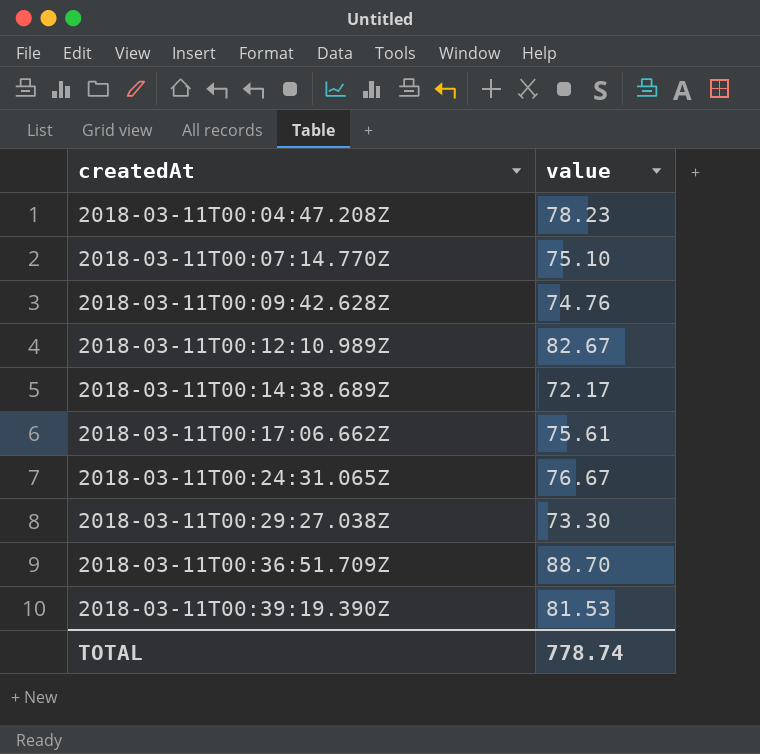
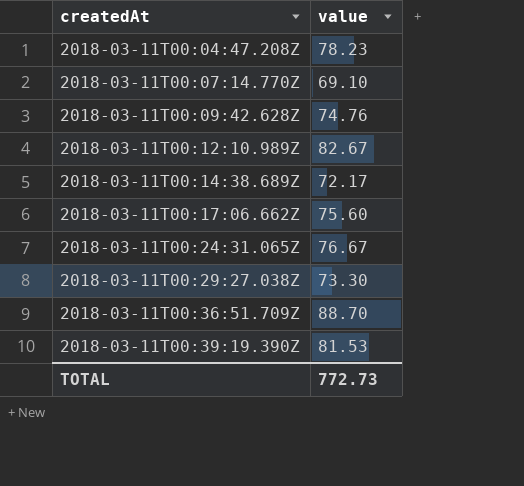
2018-03-11T00:07:14.770Z | value: 75.10 -> 69.10
2018-03-11T00:17:06.662Z | value: 75.61 -> 75.60
TOTAL | value: 778.74 -> 772.73

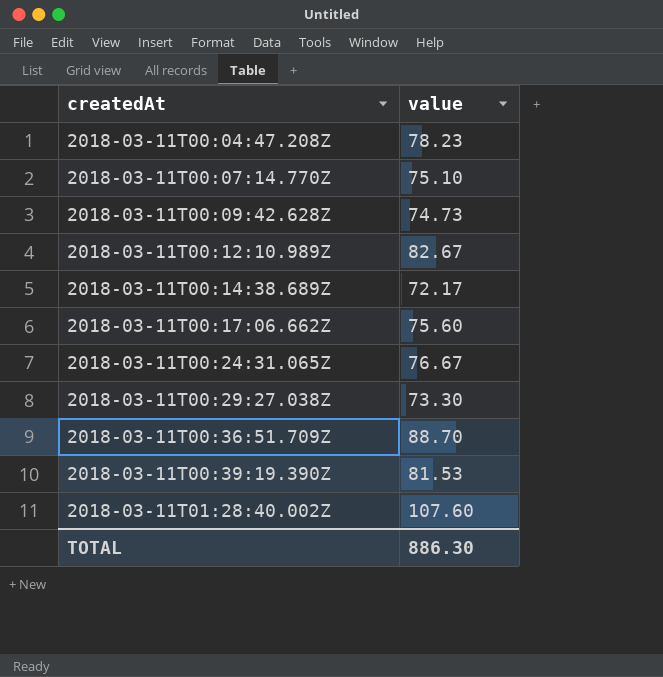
2018-03-11T00:07:14.770Z | value: 69.10 -> 75.10
2018-03-11T00:09:42.628Z | value: 74.76 -> 74.73
row 2018-03-11T01:28:40.002Z: none -> 107.60
TOTAL | value: 772.73 -> 886.30

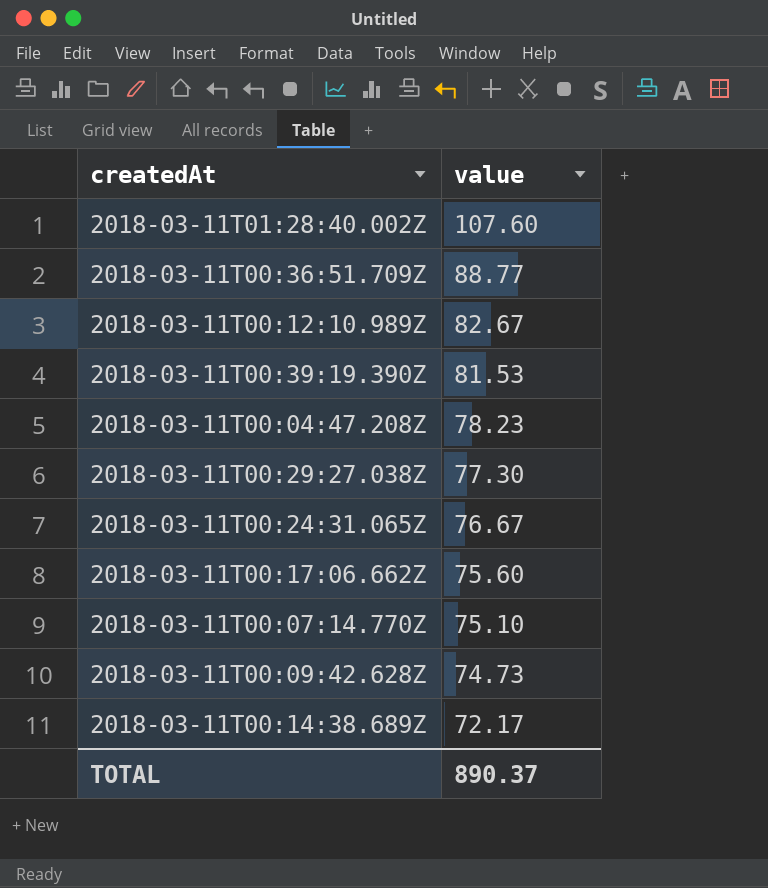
row order: createdAt ascending -> value descending
2018-03-11T00:36:51.709Z | value: 88.70 -> 88.77
2018-03-11T00:29:27.038Z | value: 73.30 -> 77.30
TOTAL | value: 886.30 -> 890.37

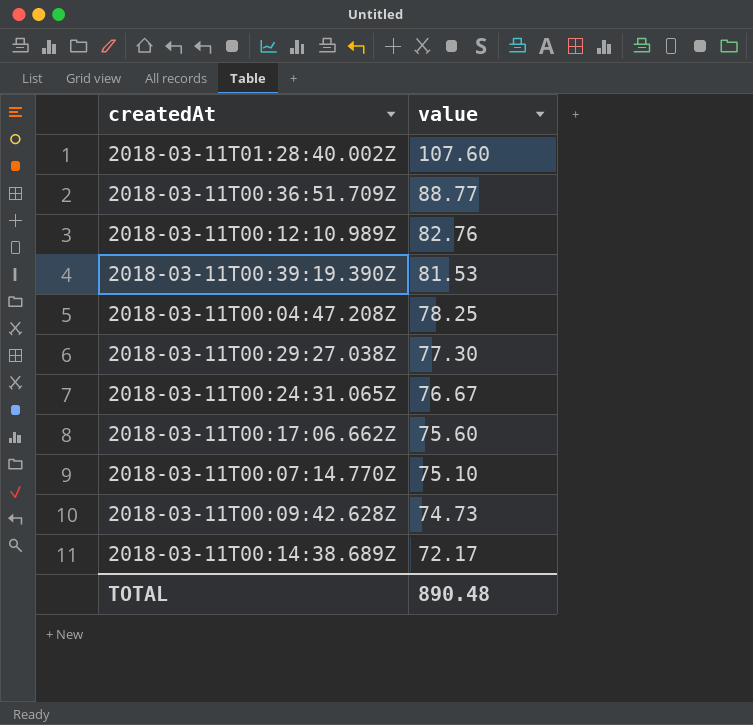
2018-03-11T00:12:10.989Z | value: 82.67 -> 82.76
2018-03-11T00:04:47.208Z | value: 78.23 -> 78.25
TOTAL | value: 890.37 -> 890.48

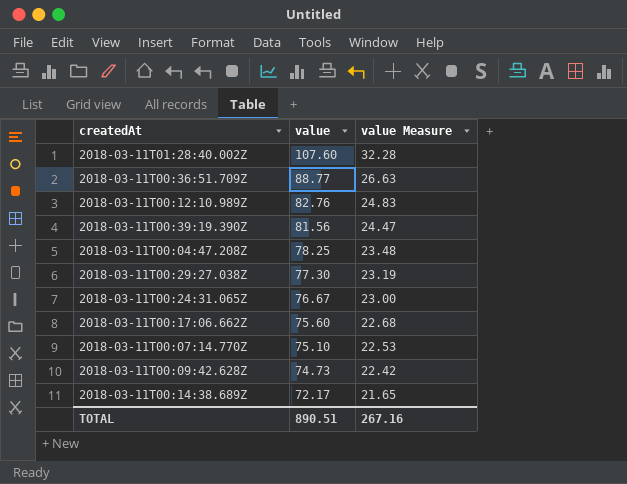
column value Measure | formula: none -> [value] * 0.3
2018-03-11T00:39:19.390Z | value: 81.53 -> 81.56
TOTAL | value: 890.48 -> 890.51

